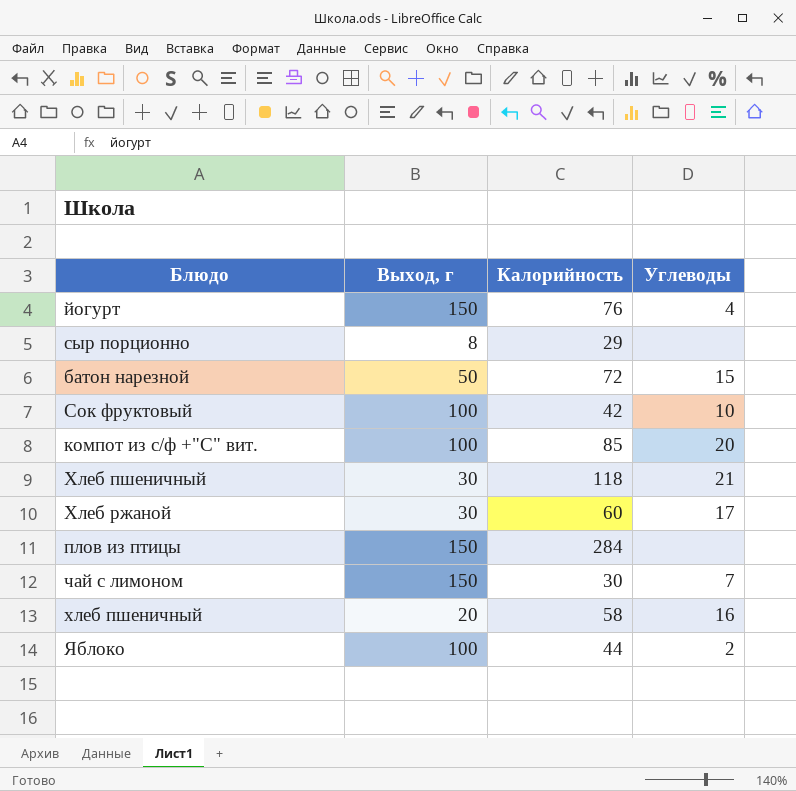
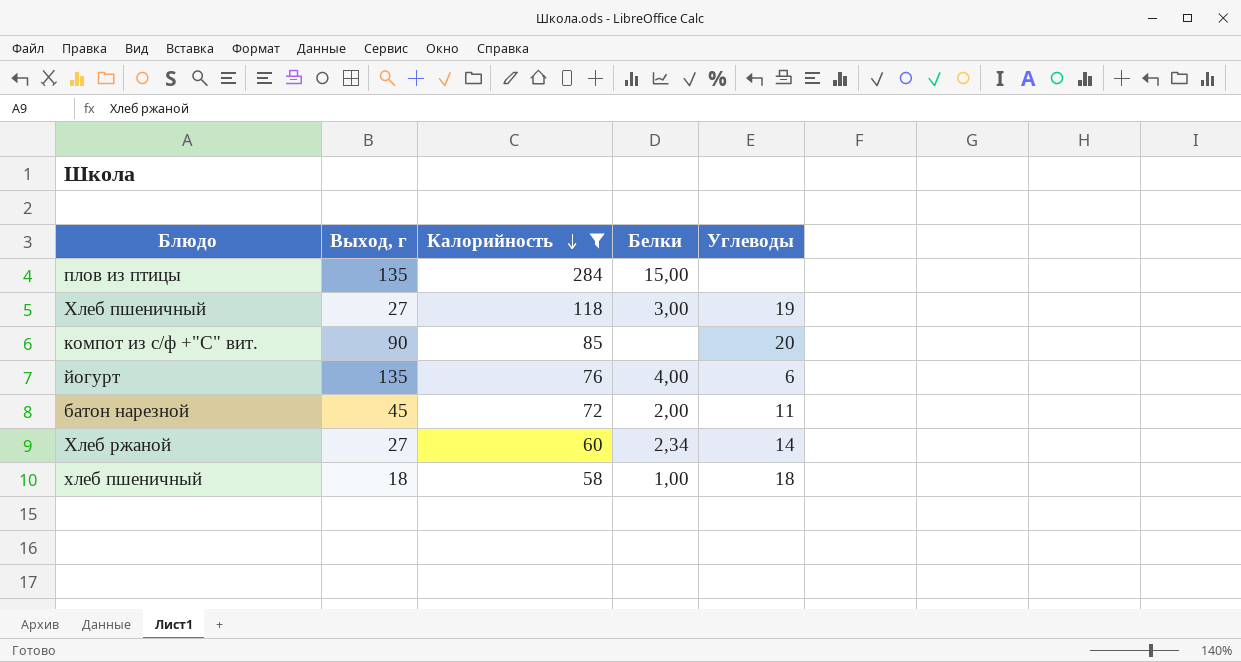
filter: none -> Калорийность >= 58
row order: none -> Калорийность descending
column Белки | position: none -> 4
плов из птицы | Выход, г: 150 -> 135
Хлеб пшеничный | Выход, г: 30 -> 27
Хлеб пшеничный | Углеводы: 21 -> 19
компот из с/ф +"С" вит. | Выход, г: 100 -> 90
йогурт | Выход, г: 150 -> 135
йогурт | Углеводы: 4 -> 6
батон нарезной | Выход, г: 50 -> 45
батон нарезной | Углеводы: 15 -> 11
Хлеб ржаной | Выход, г: 30 -> 27
Хлеб ржаной | Углеводы: 17 -> 14
хлеб пшеничный | Выход, г: 20 -> 18
хлеб пшеничный | Углеводы: 16 -> 18

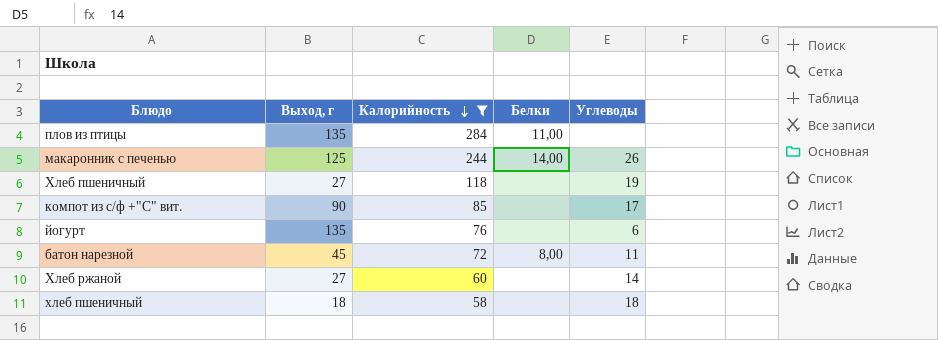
плов из птицы | Белки: 15,00 -> 11,00
row макаронник с печенью: none -> 125 | 244 | 14,00 | 26
Хлеб пшеничный | Белки: 3,00 -> none
компот из с/ф +"С" вит. | Углеводы: 20 -> 17
йогурт | Белки: 4,00 -> none
батон нарезной | Белки: 2,00 -> 8,00
Хлеб ржаной | Белки: 2,34 -> none
хлеб пшеничный | Белки: 1,00 -> none

